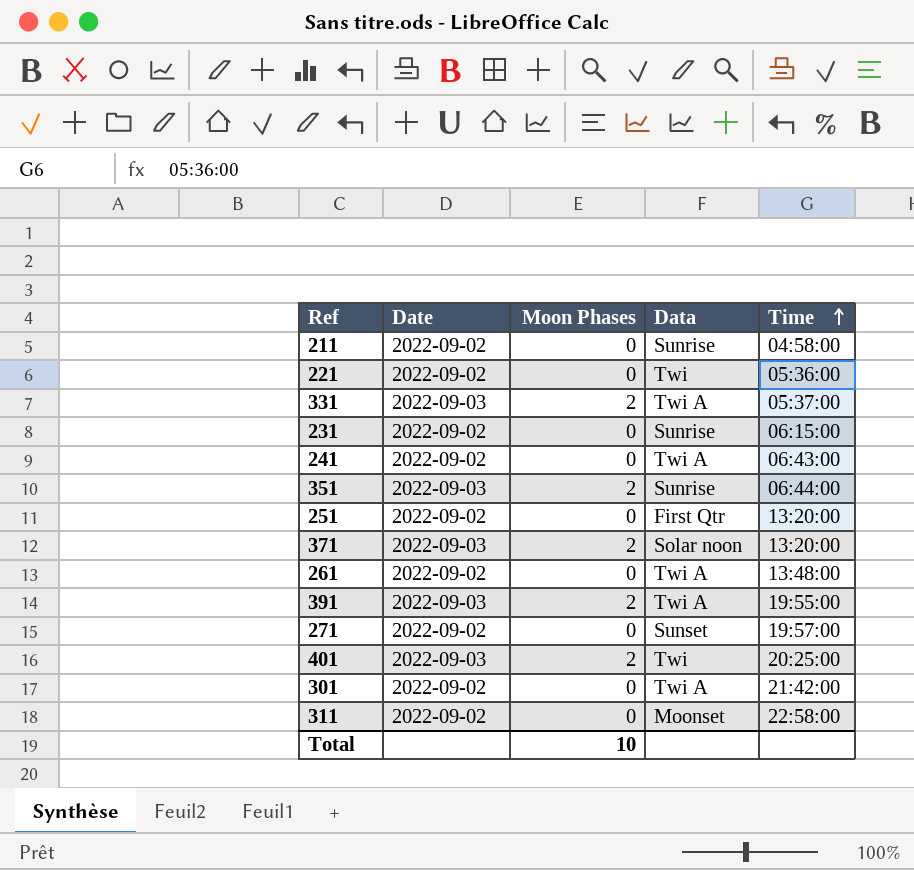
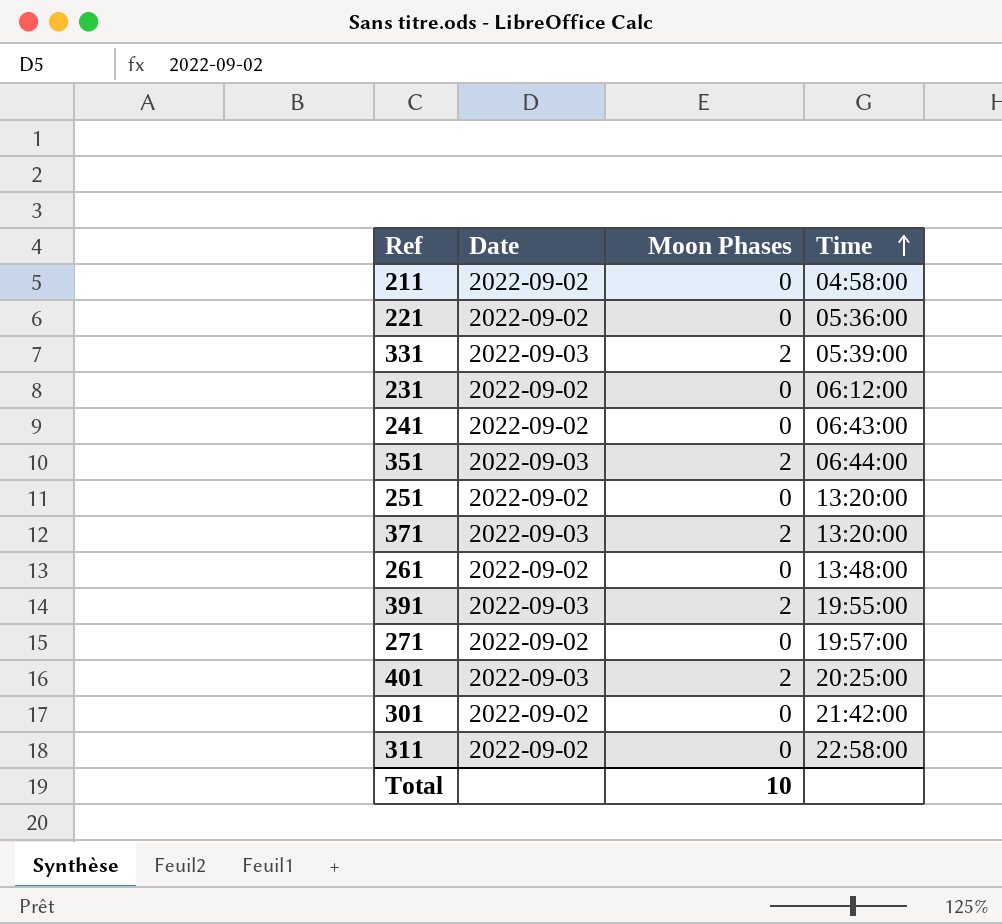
column Data | position: 4 -> none
331 | Time: 05:37:00 -> 05:39:00
231 | Time: 06:15:00 -> 06:12:00

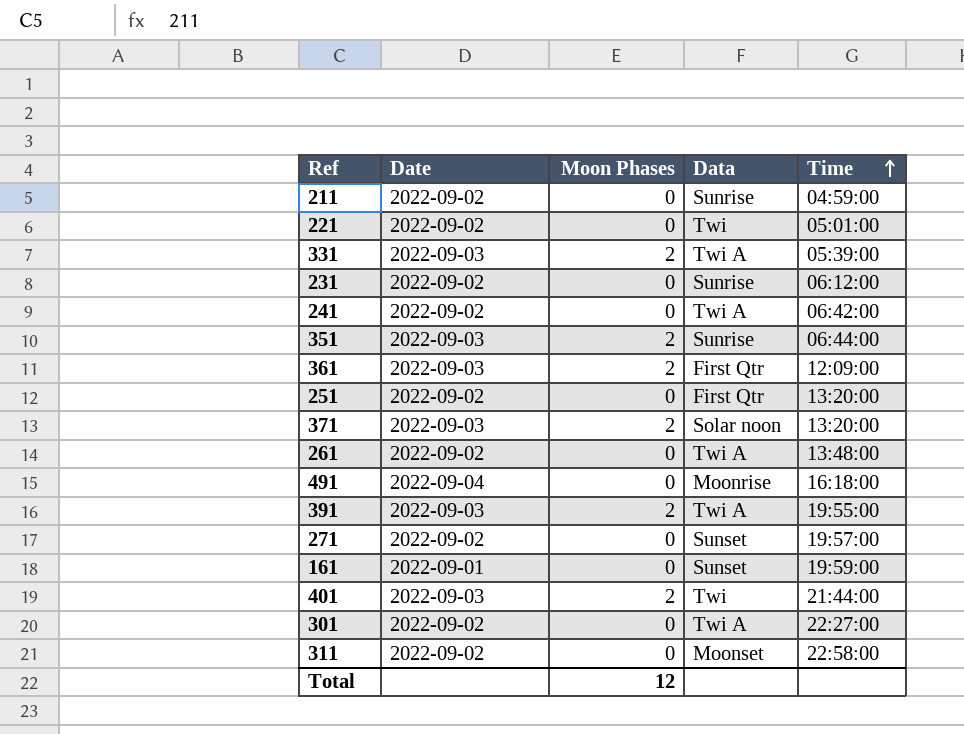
column Data | position: none -> 4
211 | Time: 04:58:00 -> 04:59:00
221 | Time: 05:36:00 -> 05:01:00
241 | Time: 06:43:00 -> 06:42:00
row 361: none -> 2022-09-03 | 2 | First Qtr | 12:09:00
row 491: none -> 2022-09-04 | 0 | Moonrise | 16:18:00
row 161: none -> 2022-09-01 | 0 | Sunset | 19:59:00
401 | Time: 20:25:00 -> 21:44:00
301 | Time: 21:42:00 -> 22:27:00
Total | Moon Phases: 10 -> 12

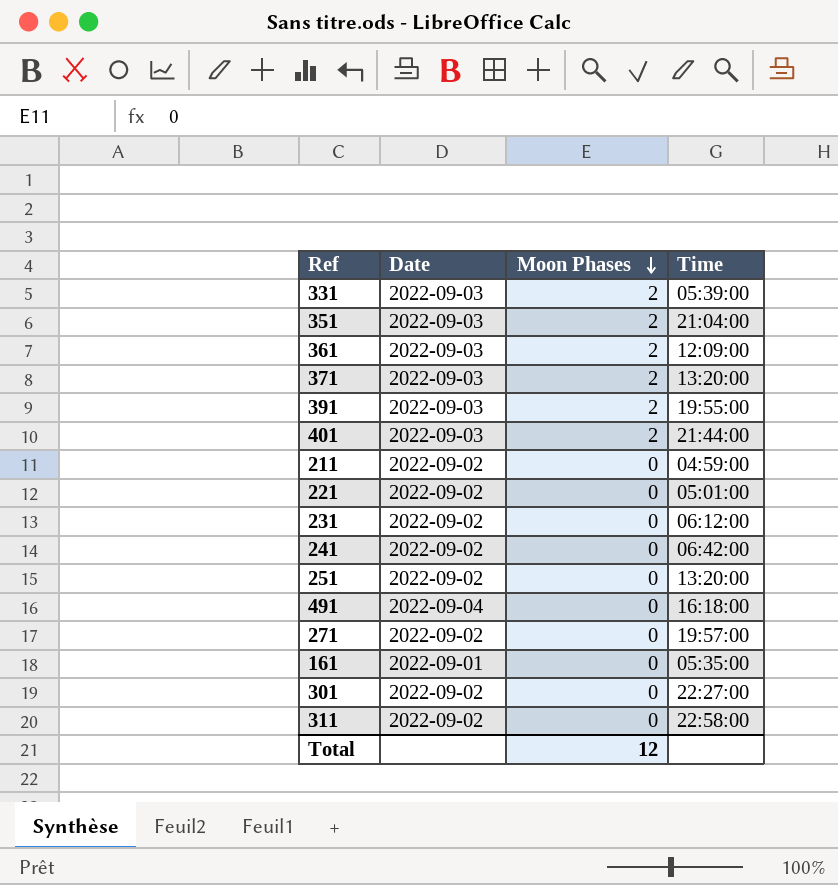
row order: Time ascending -> Moon Phases descending
column Data | position: 4 -> none
row 261: 2022-09-02 | 0 | Twi A | 13:48:00 -> none
351 | Time: 06:44:00 -> 21:04:00
161 | Time: 19:59:00 -> 05:35:00

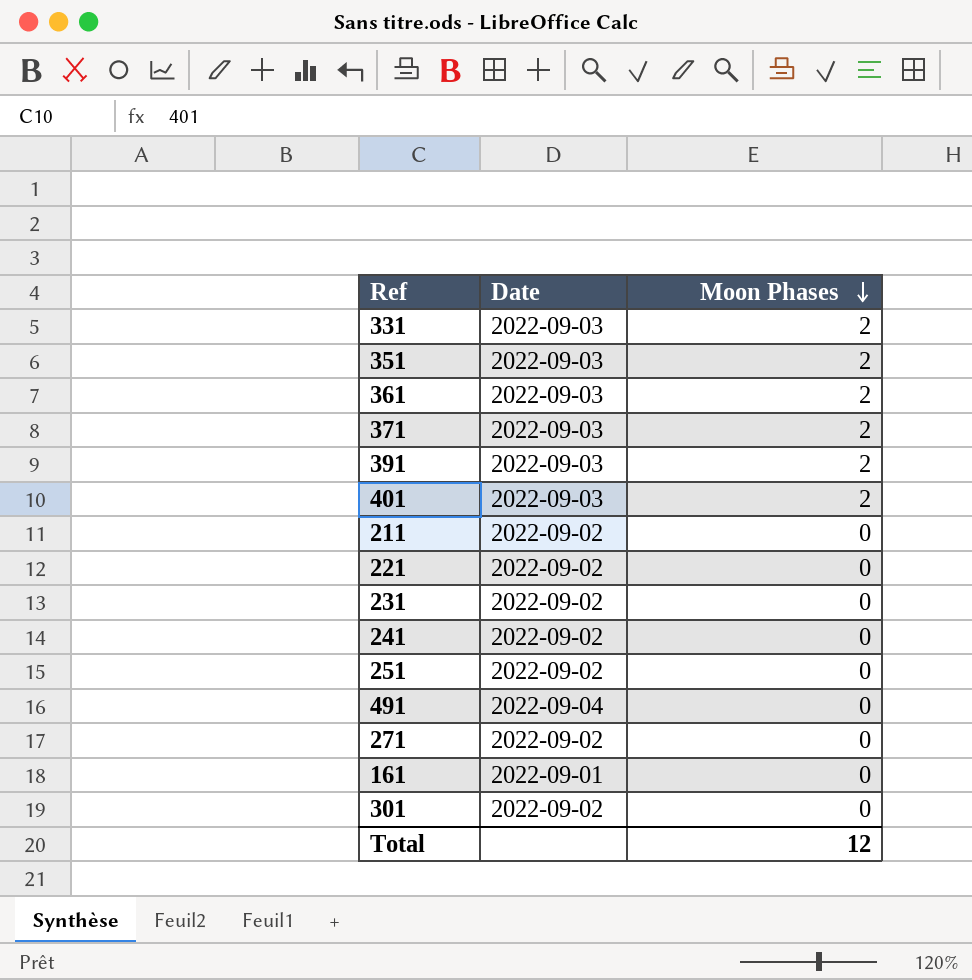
column Time | position: 4 -> none
row 311: 2022-09-02 | 0 | 22:58:00 -> none

